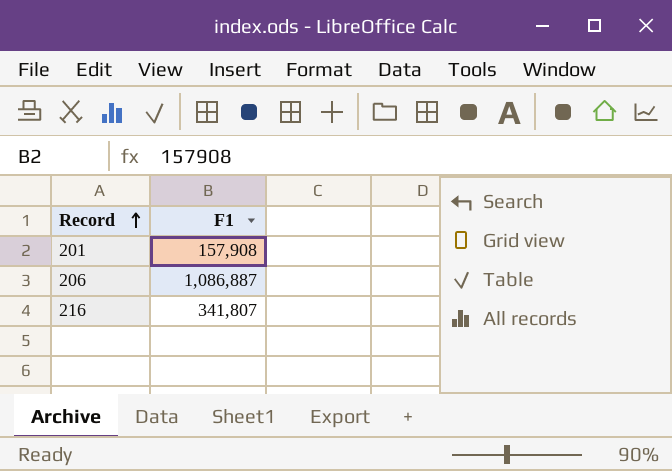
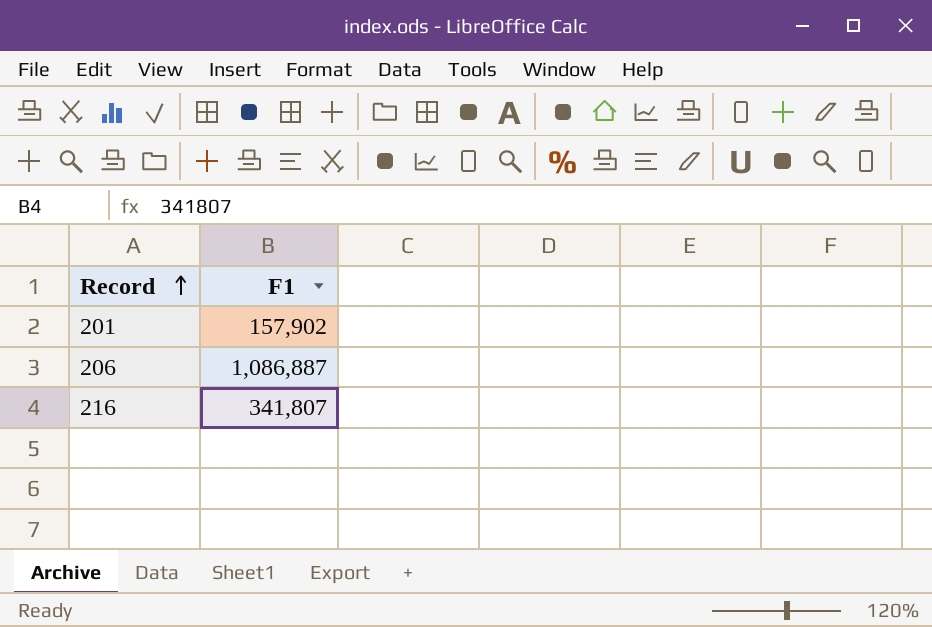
201 | F1: 157,908 -> 157,902

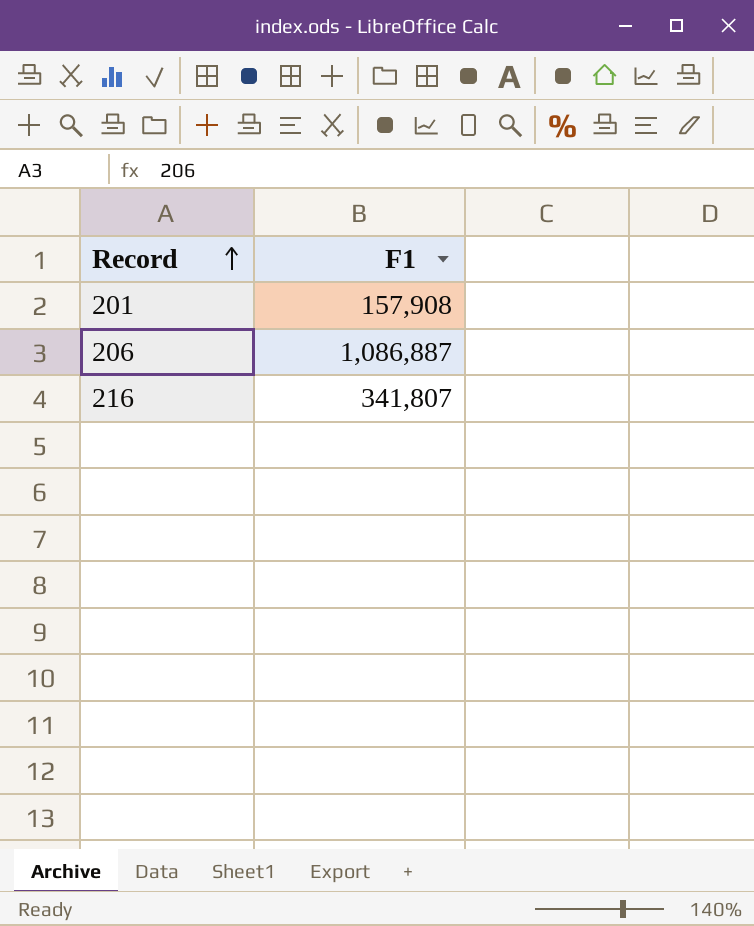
201 | F1: 157,902 -> 157,908

